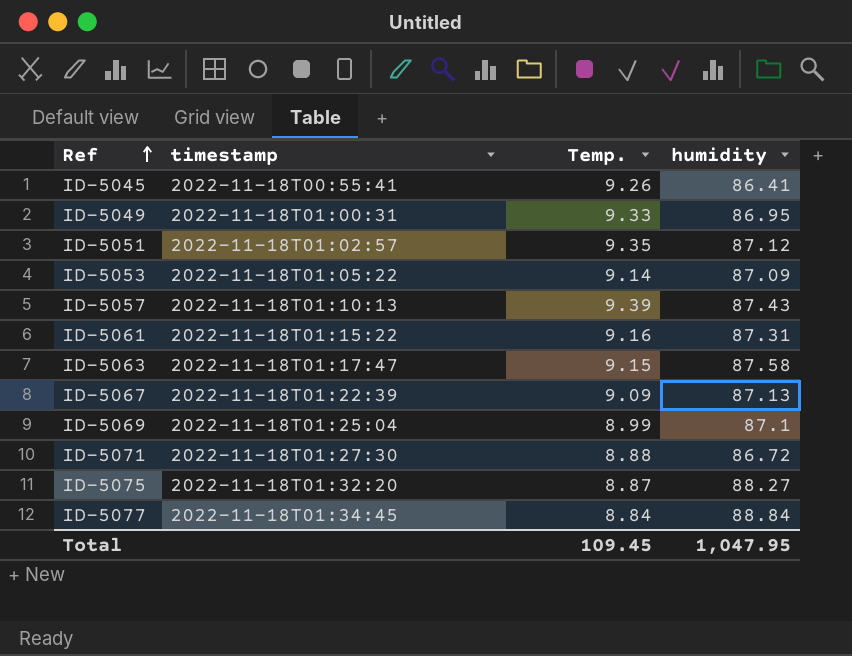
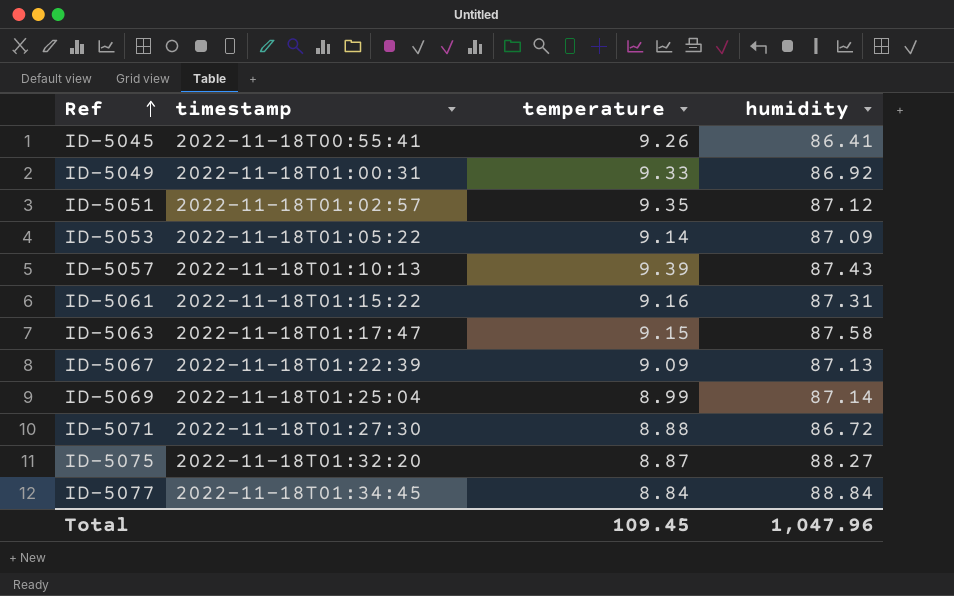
column name: Temp. -> temperature
ID-5049 | humidity: 86.95 -> 86.92
ID-5069 | humidity: 87.1 -> 87.14
Total | humidity: 1,047.95 -> 1,047.96

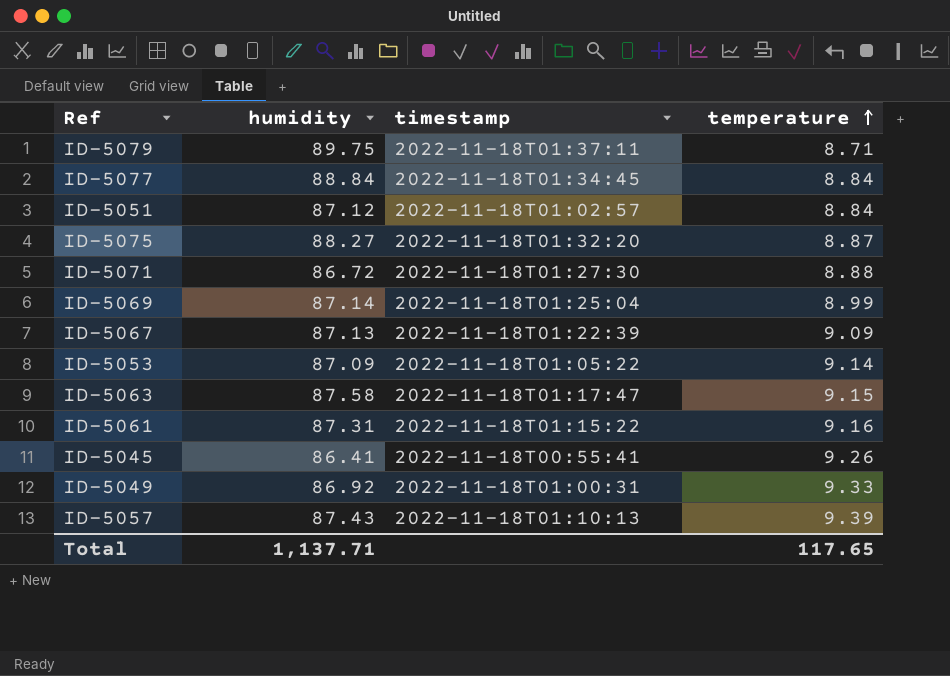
row order: Ref ascending -> temperature ascending
column humidity | position: 4 -> 2
row ID-5079: none -> 89.75 | 2022-11-18T01:37:11 | 8.71
ID-5051 | temperature: 9.35 -> 8.84
Total | humidity: 1,047.96 -> 1,137.71
Total | temperature: 109.45 -> 117.65

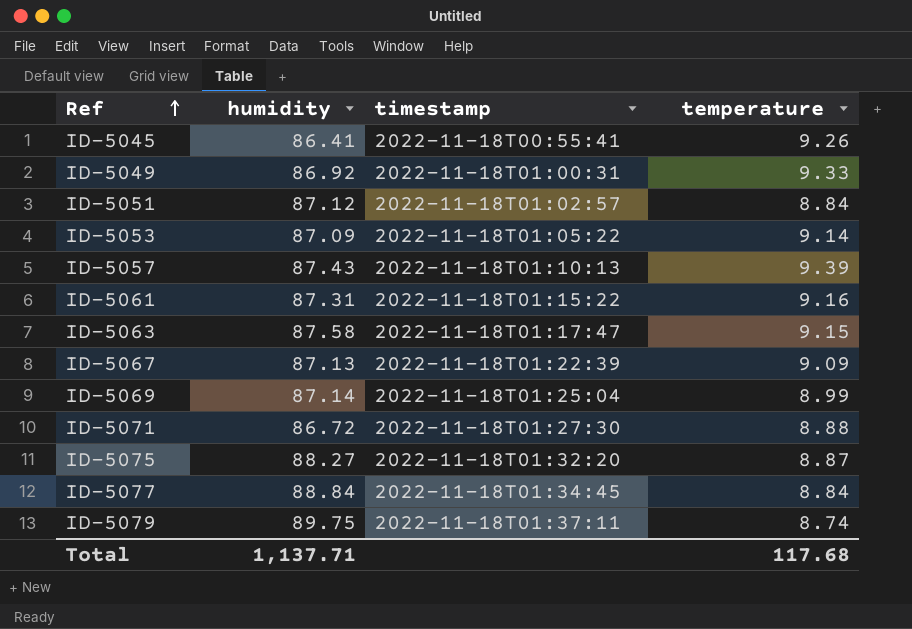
row order: temperature ascending -> Ref ascending
ID-5079 | temperature: 8.71 -> 8.74
Total | temperature: 117.65 -> 117.68

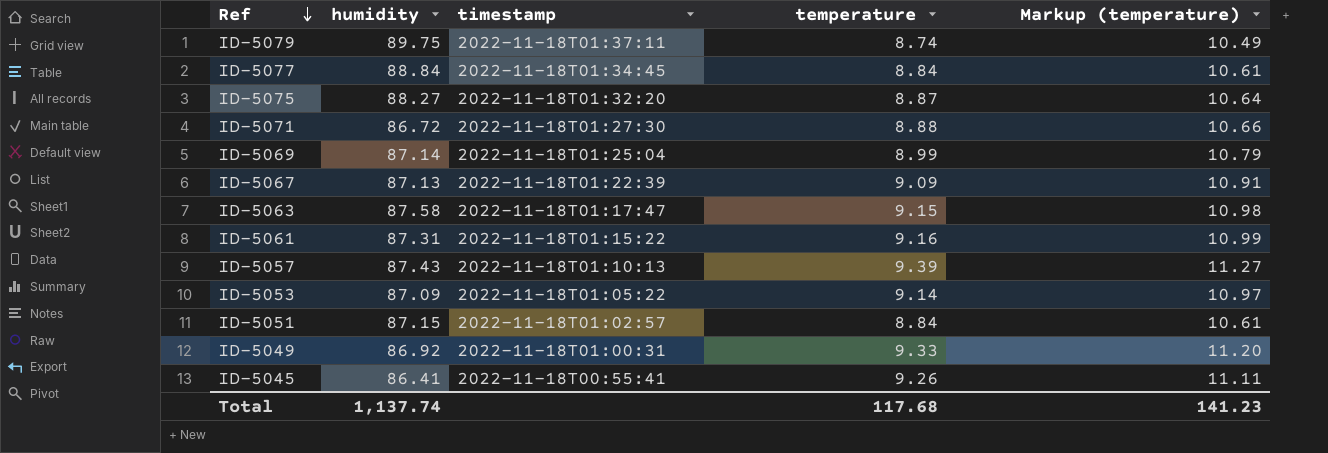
row order: Ref ascending -> Ref descending
column Markup (temperature) | formula: none -> [temperature] * 1.2
ID-5051 | humidity: 87.12 -> 87.15
Total | humidity: 1,137.71 -> 1,137.74

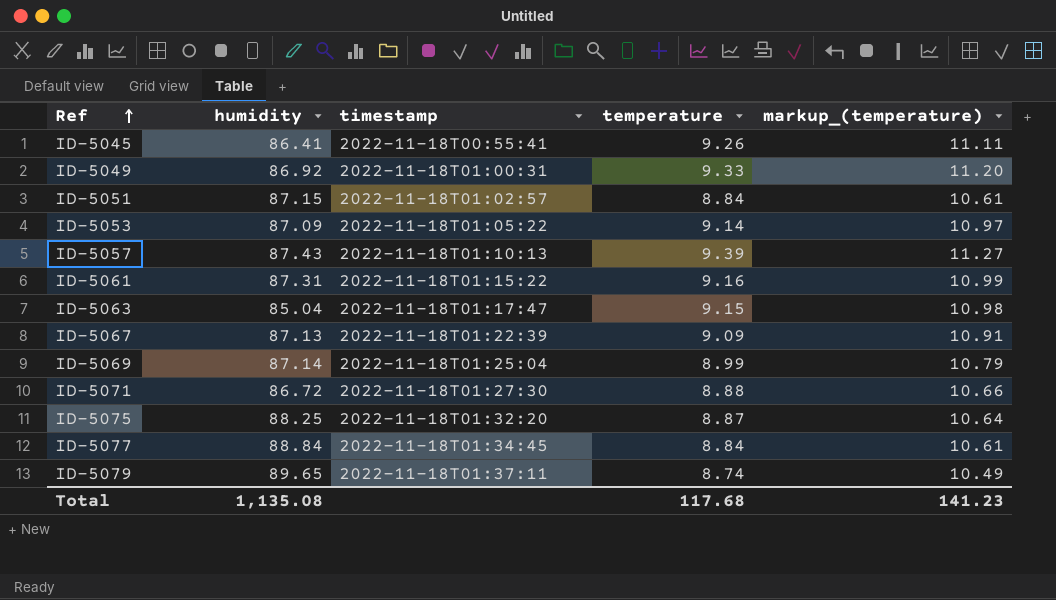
row order: Ref descending -> Ref ascending
column name: Markup (temperature) -> markup_(temperature)
ID-5063 | humidity: 87.58 -> 85.04
ID-5075 | humidity: 88.27 -> 88.25
ID-5079 | humidity: 89.75 -> 89.65
Total | humidity: 1,137.74 -> 1,135.08

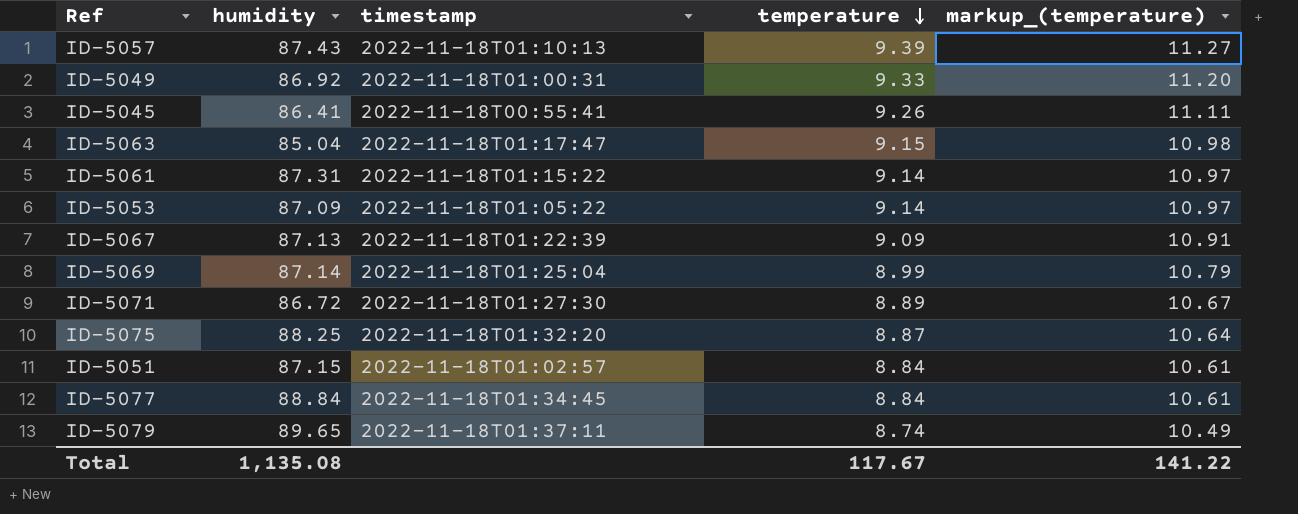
row order: Ref ascending -> temperature descending
ID-5061 | temperature: 9.16 -> 9.14
ID-5061 | markup_(temperature): 10.99 -> 10.97
ID-5071 | temperature: 8.88 -> 8.89
ID-5071 | markup_(temperature): 10.66 -> 10.67
Total | temperature: 117.68 -> 117.67
Total | markup_(temperature): 141.23 -> 141.22

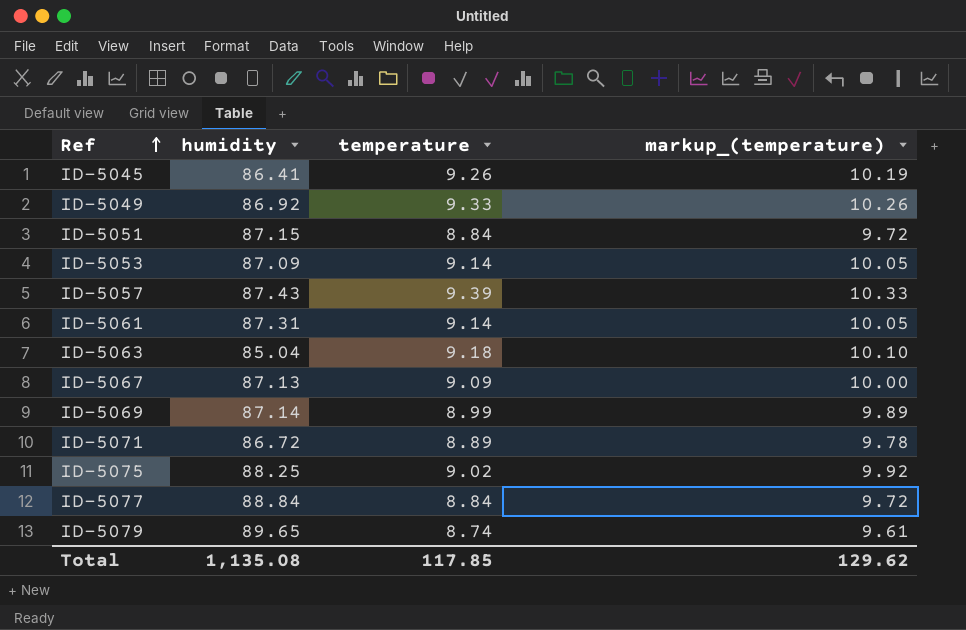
row order: temperature descending -> Ref ascending
column timestamp | position: 3 -> none
column markup_(temperature) | formula: [temperature] * 1.2 -> [temperature] * 1.1
ID-5063 | temperature: 9.15 -> 9.18
ID-5075 | temperature: 8.87 -> 9.02
Total | temperature: 117.67 -> 117.85
Total | markup_(temperature): 141.22 -> 129.62

